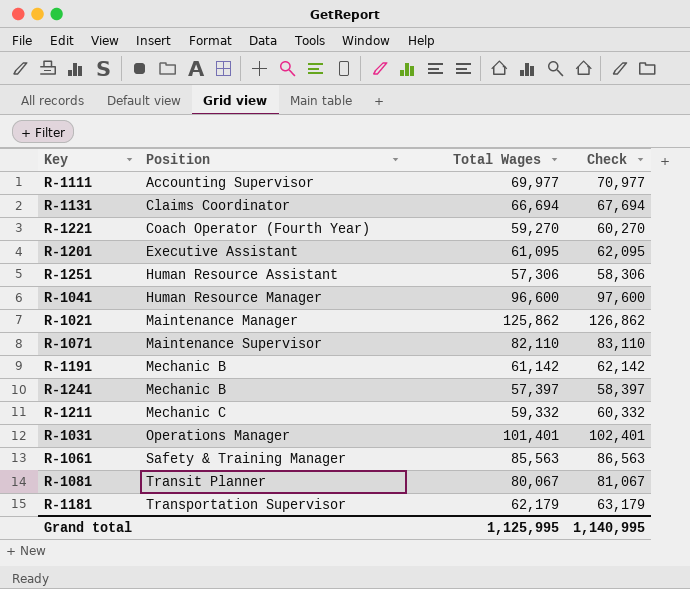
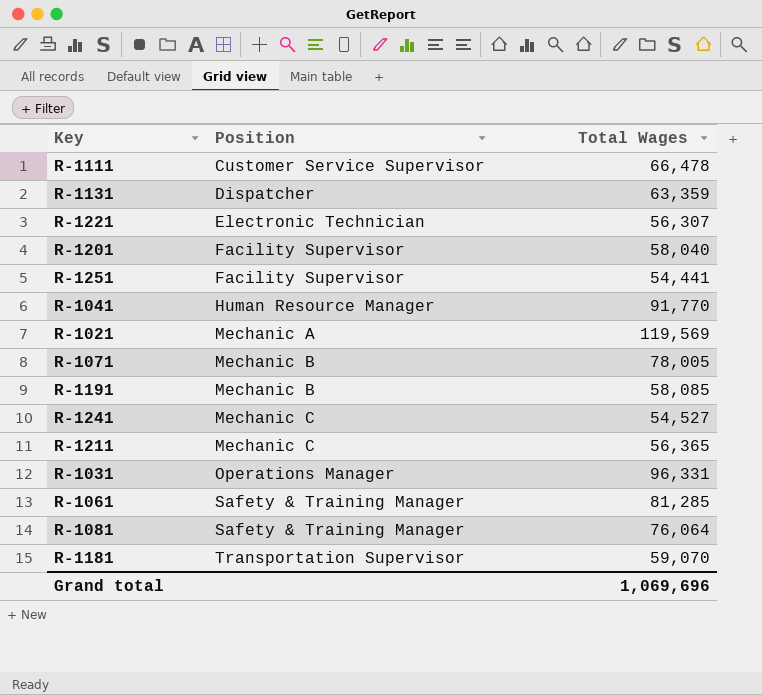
column Check | formula: [Total Wages] + 1000 -> none
R-1111 | Position: Accounting Supervisor -> Customer Service Supervisor
R-1111 | Total Wages: 69,977 -> 66,478
R-1131 | Position: Claims Coordinator -> Dispatcher
R-1131 | Total Wages: 66,694 -> 63,359
R-1221 | Position: Coach Operator (Fourth Year) -> Electronic Technician
R-1221 | Total Wages: 59,270 -> 56,307
R-1201 | Position: Executive Assistant -> Facility Supervisor
R-1201 | Total Wages: 61,095 -> 58,040
R-1251 | Position: Human Resource Assistant -> Facility Supervisor
R-1251 | Total Wages: 57,306 -> 54,441
R-1041 | Total Wages: 96,600 -> 91,770
R-1021 | Position: Maintenance Manager -> Mechanic A
R-1021 | Total Wages: 125,862 -> 119,569
R-1071 | Position: Maintenance Supervisor -> Mechanic B
R-1071 | Total Wages: 82,110 -> 78,005
R-1191 | Total Wages: 61,142 -> 58,085
R-1241 | Position: Mechanic B -> Mechanic C
R-1241 | Total Wages: 57,397 -> 54,527
R-1211 | Total Wages: 59,332 -> 56,365
R-1031 | Total Wages: 101,401 -> 96,331
R-1061 | Total Wages: 85,563 -> 81,285
R-1081 | Position: Transit Planner -> Safety & Training Manager
R-1081 | Total Wages: 80,067 -> 76,064
R-1181 | Total Wages: 62,179 -> 59,070
Grand total | Total Wages: 1,125,995 -> 1,069,696

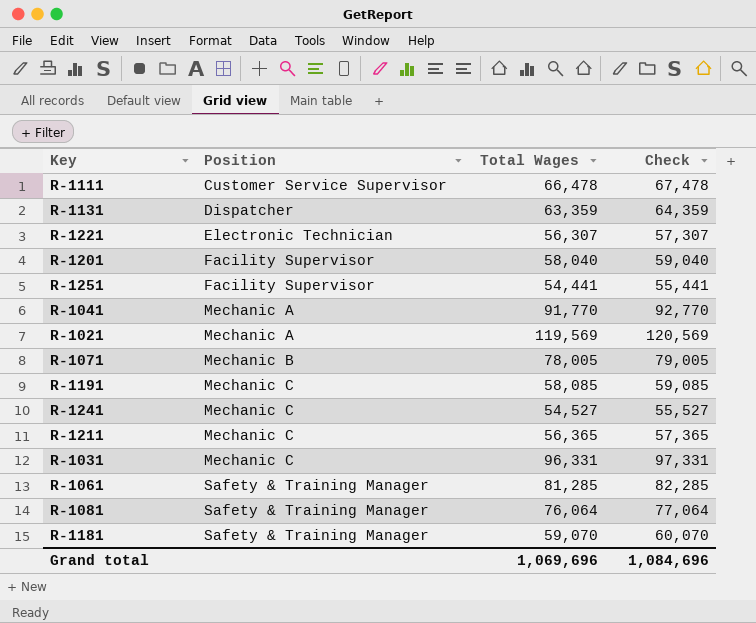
column Check | formula: none -> [Total Wages] + 1000
R-1041 | Position: Human Resource Manager -> Mechanic A
R-1191 | Position: Mechanic B -> Mechanic C
R-1031 | Position: Operations Manager -> Mechanic C
R-1181 | Position: Transportation Supervisor -> Safety & Training Manager

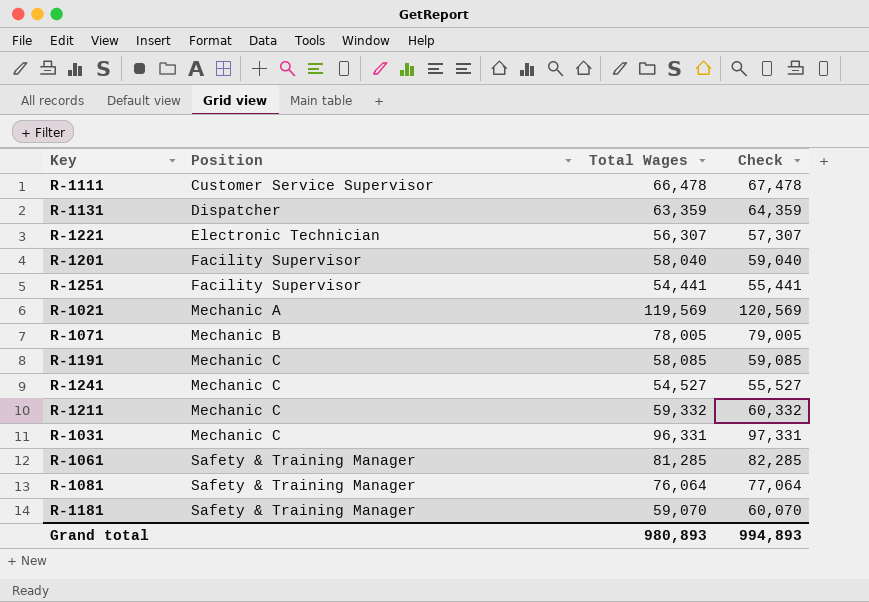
row R-1041: Mechanic A | 91,770 | 92,770 -> none
R-1211 | Total Wages: 56,365 -> 59,332
R-1211 | Check: 57,365 -> 60,332
Grand total | Total Wages: 1,069,696 -> 980,893
Grand total | Check: 1,084,696 -> 994,893

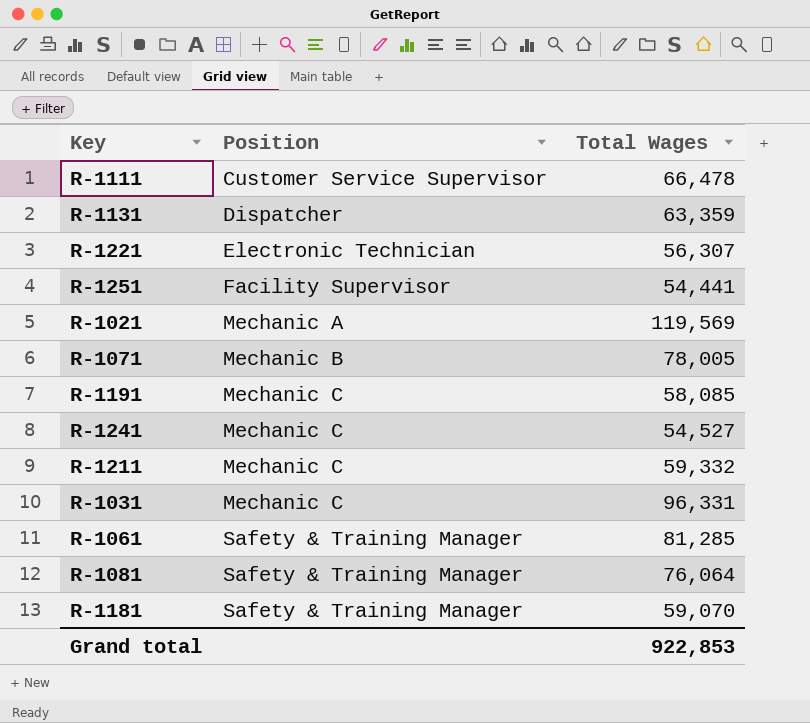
column Check | formula: [Total Wages] + 1000 -> none
row R-1201: Facility Supervisor | 58,040 | 59,040 -> none
Grand total | Total Wages: 980,893 -> 922,853

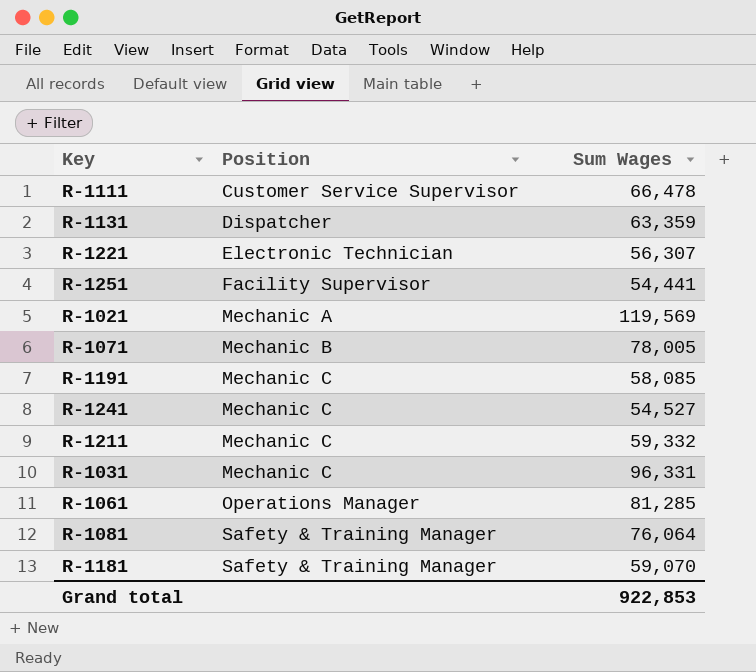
column name: Total Wages -> Sum Wages
R-1061 | Position: Safety & Training Manager -> Operations Manager

